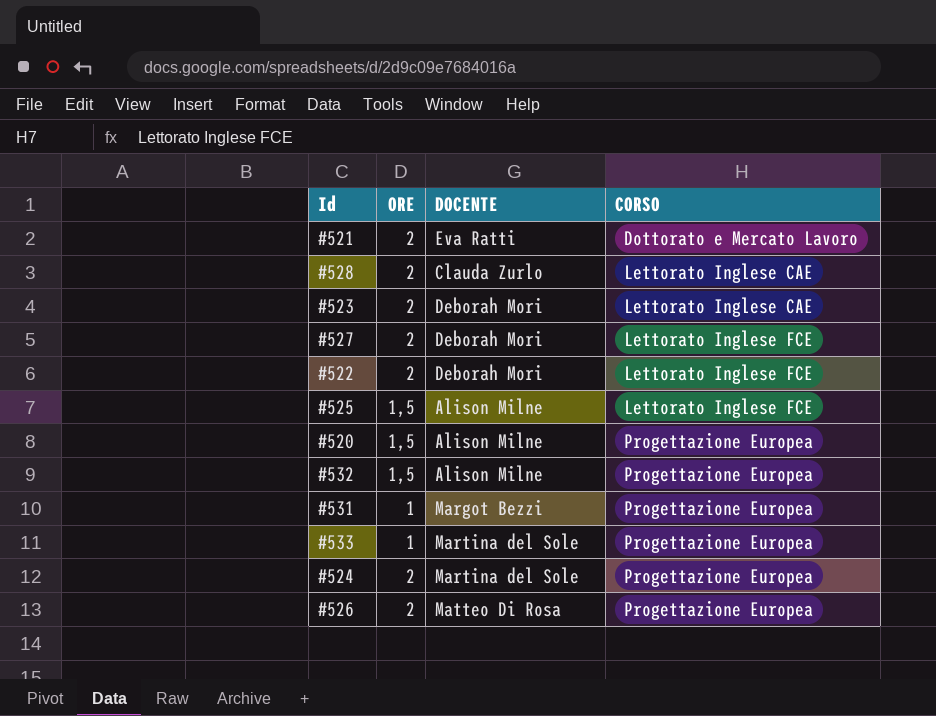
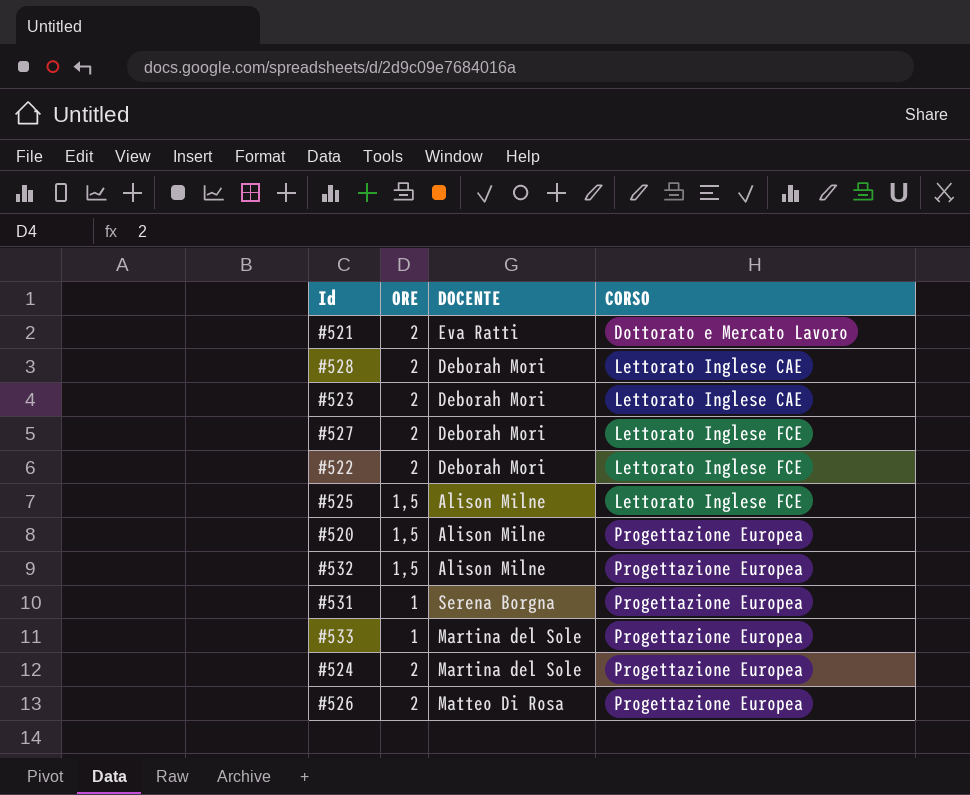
#528 | DOCENTE: Clauda Zurlo -> Deborah Mori
#531 | DOCENTE: Margot Bezzi -> Serena Borgna

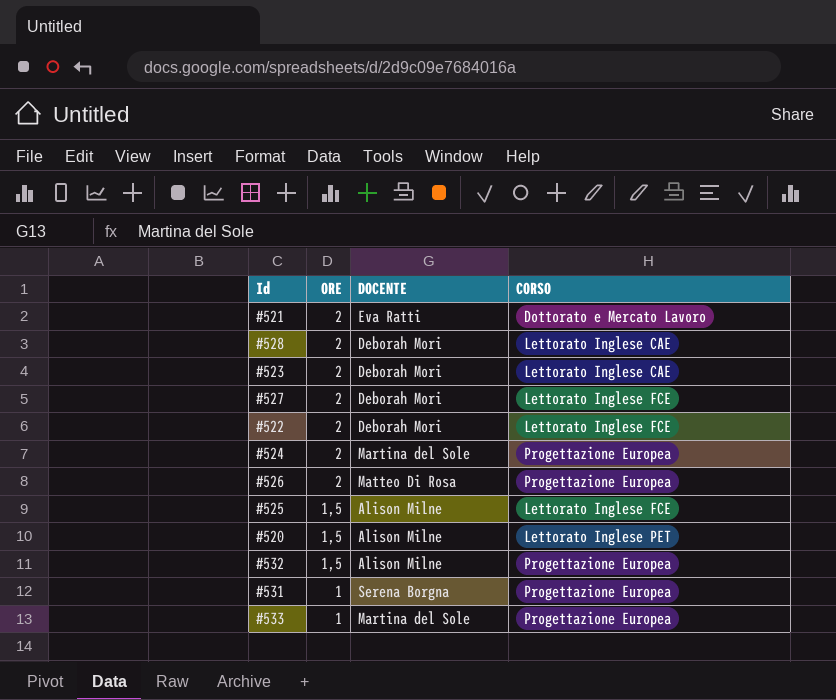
row order: CORSO ascending -> ORE descending
#520 | CORSO: Progettazione Europea -> Lettorato Inglese PET

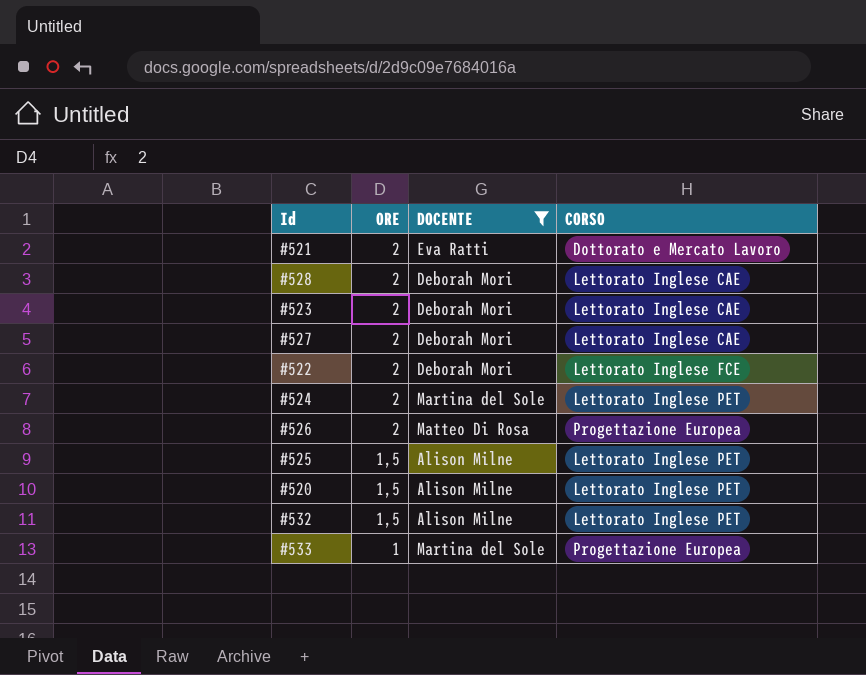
filter: none -> DOCENTE != Serena Borgna
#527 | CORSO: Lettorato Inglese FCE -> Lettorato Inglese CAE
#524 | CORSO: Progettazione Europea -> Lettorato Inglese PET
#525 | CORSO: Lettorato Inglese FCE -> Lettorato Inglese PET
#532 | CORSO: Progettazione Europea -> Lettorato Inglese PET

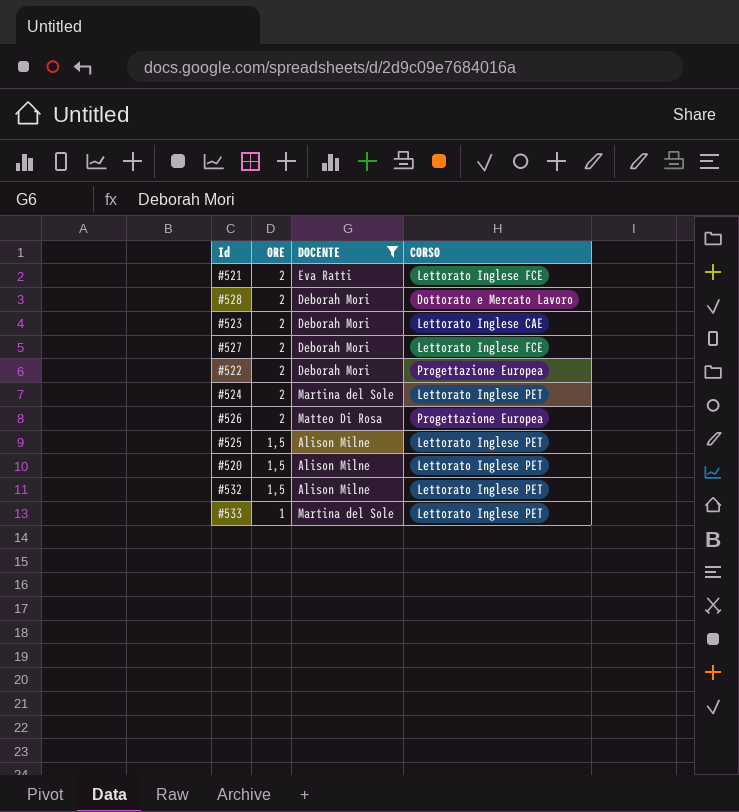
#521 | CORSO: Dottorato e Mercato Lavoro -> Lettorato Inglese FCE
#528 | CORSO: Lettorato Inglese CAE -> Dottorato e Mercato Lavoro
#527 | CORSO: Lettorato Inglese CAE -> Lettorato Inglese FCE
#522 | CORSO: Lettorato Inglese FCE -> Progettazione Europea
#533 | CORSO: Progettazione Europea -> Lettorato Inglese PET

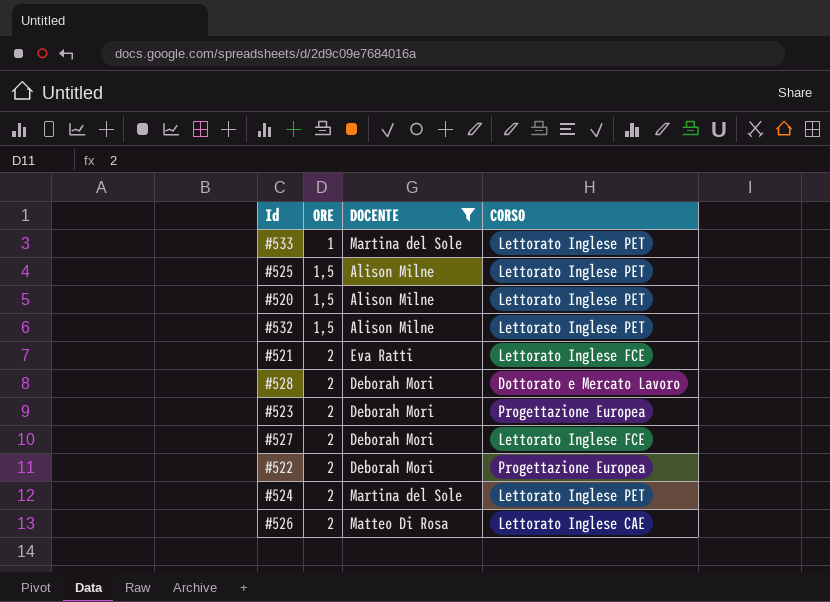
row order: ORE descending -> ORE ascending
#523 | CORSO: Lettorato Inglese CAE -> Progettazione Europea
#526 | CORSO: Progettazione Europea -> Lettorato Inglese CAE

